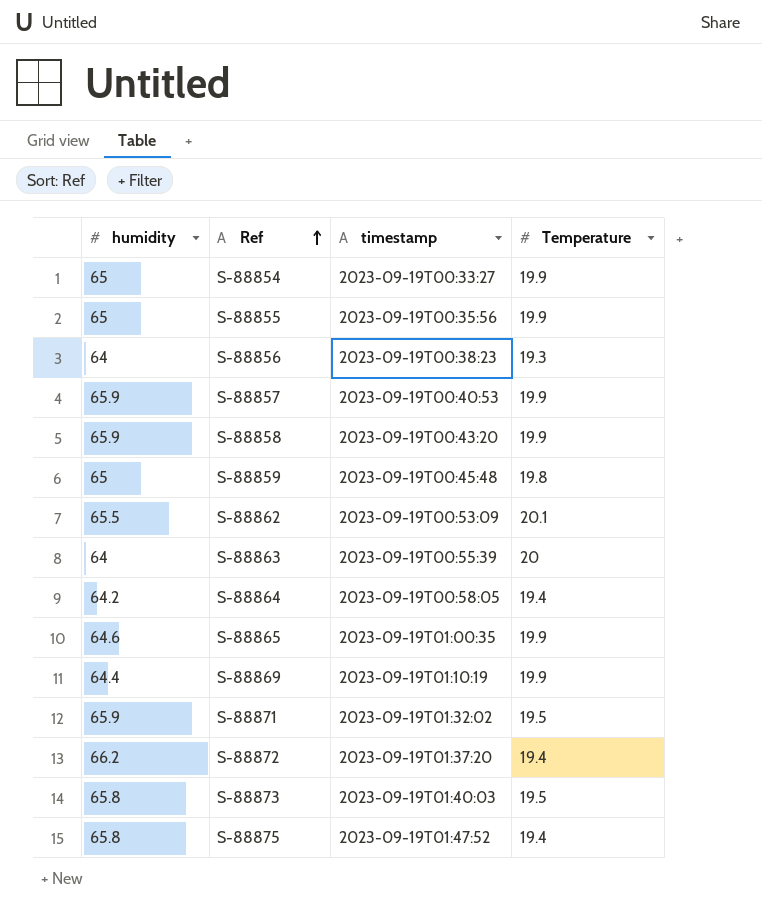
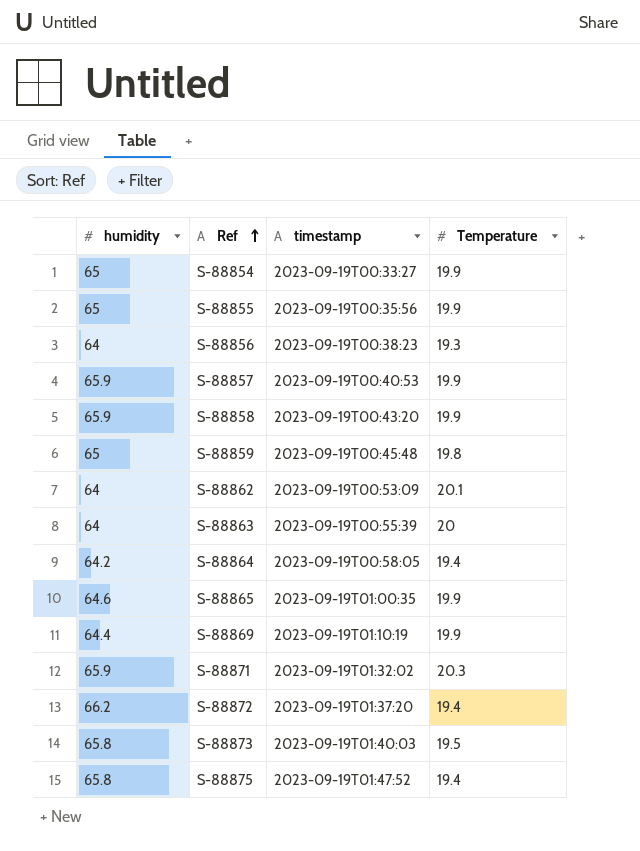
S-88862 | humidity: 65.5 -> 64
S-88871 | Temperature: 19.5 -> 20.3

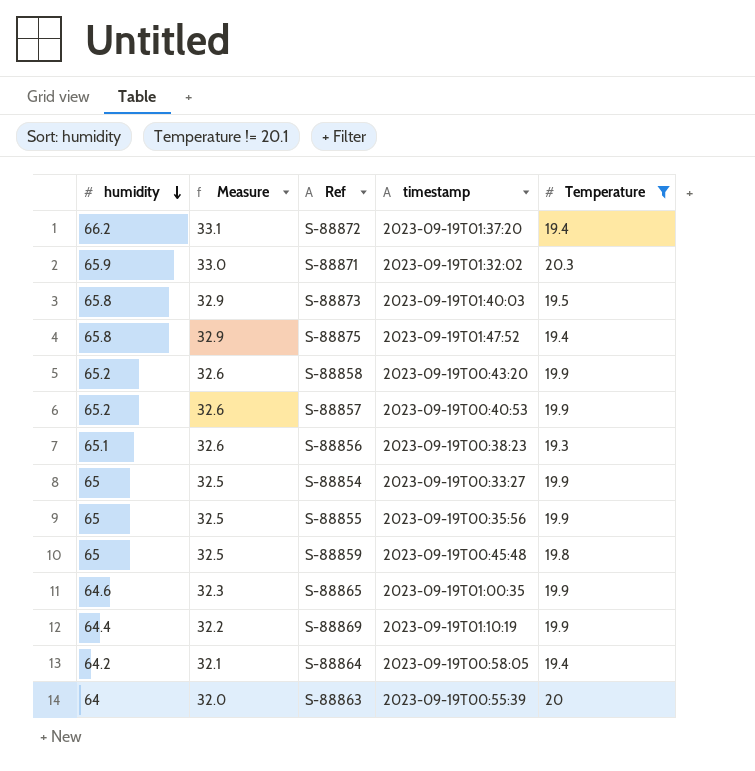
filter: none -> Temperature != 20.1
row order: Ref ascending -> humidity descending
column Measure | formula: none -> [humidity] * 0.5
S-88858 | humidity: 65.9 -> 65.2
S-88857 | humidity: 65.9 -> 65.2
S-88856 | humidity: 64 -> 65.1

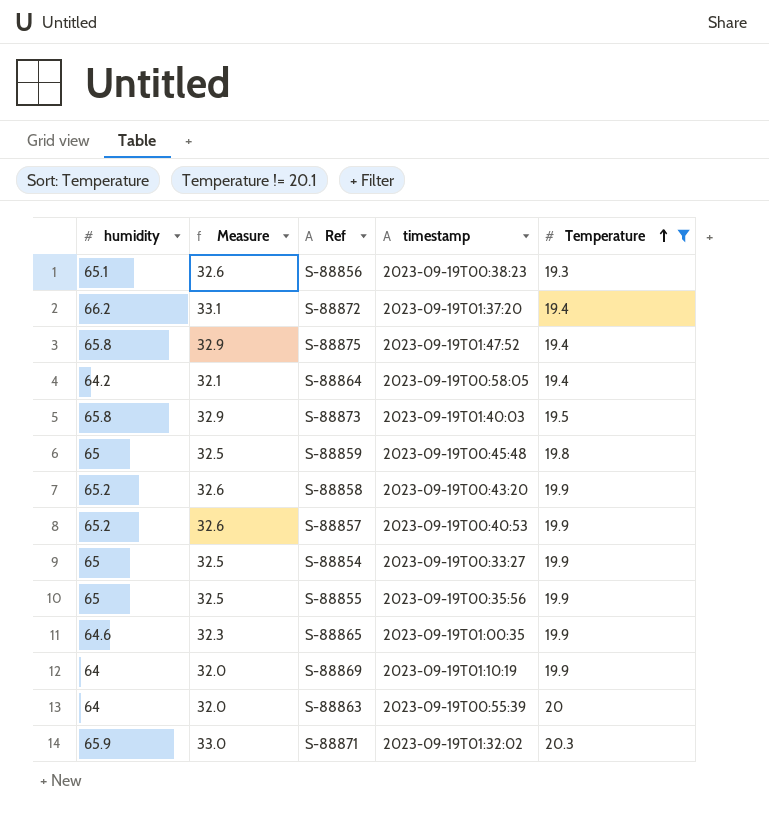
row order: humidity descending -> Temperature ascending
S-88869 | humidity: 64.4 -> 64
S-88869 | Measure: 32.2 -> 32.0

